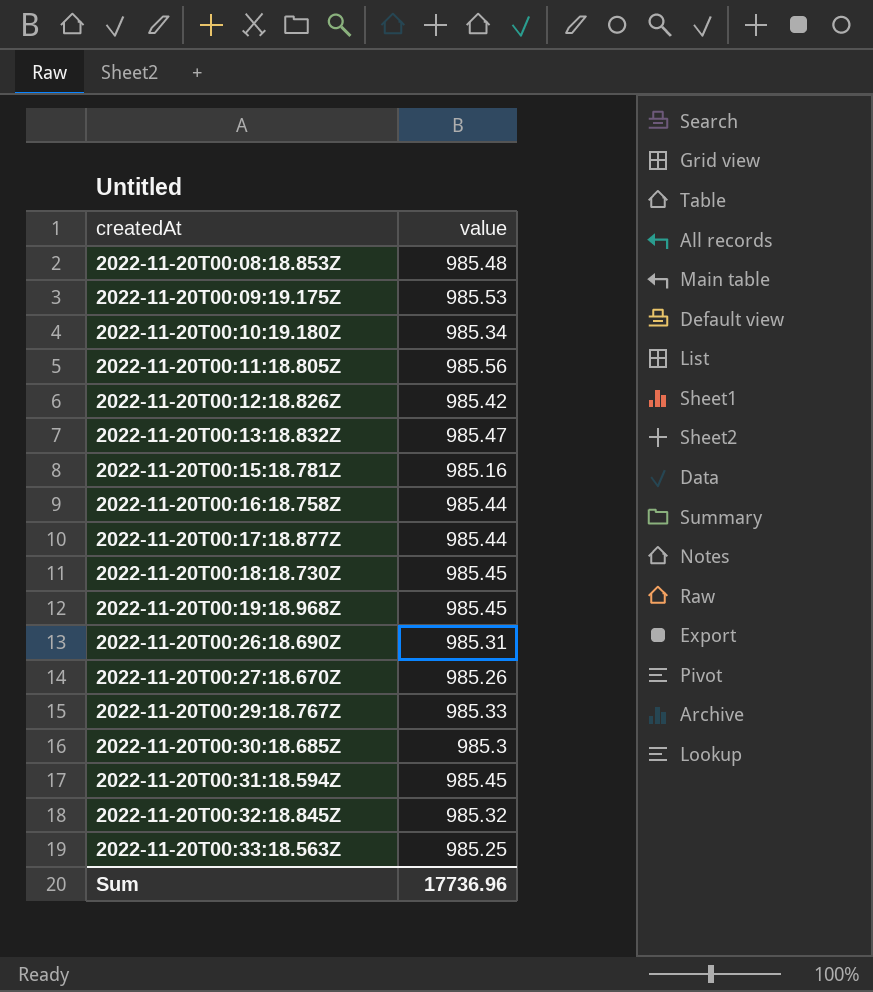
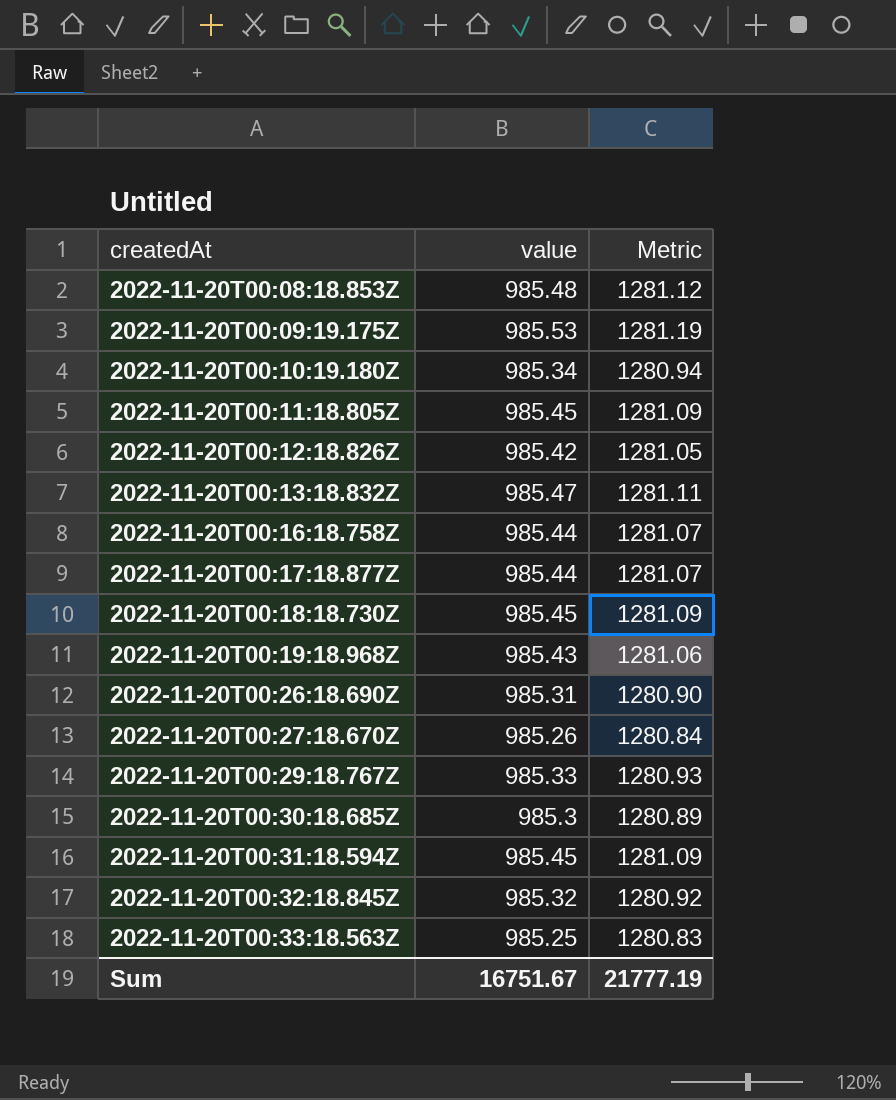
column Metric | formula: none -> [value] * 1.3
row 2022-11-20T00:15:18.781Z: 985.16 -> none
2022-11-20T00:11:18.805Z | value: 985.56 -> 985.45
2022-11-20T00:19:18.968Z | value: 985.45 -> 985.43
Sum | value: 17736.96 -> 16751.67

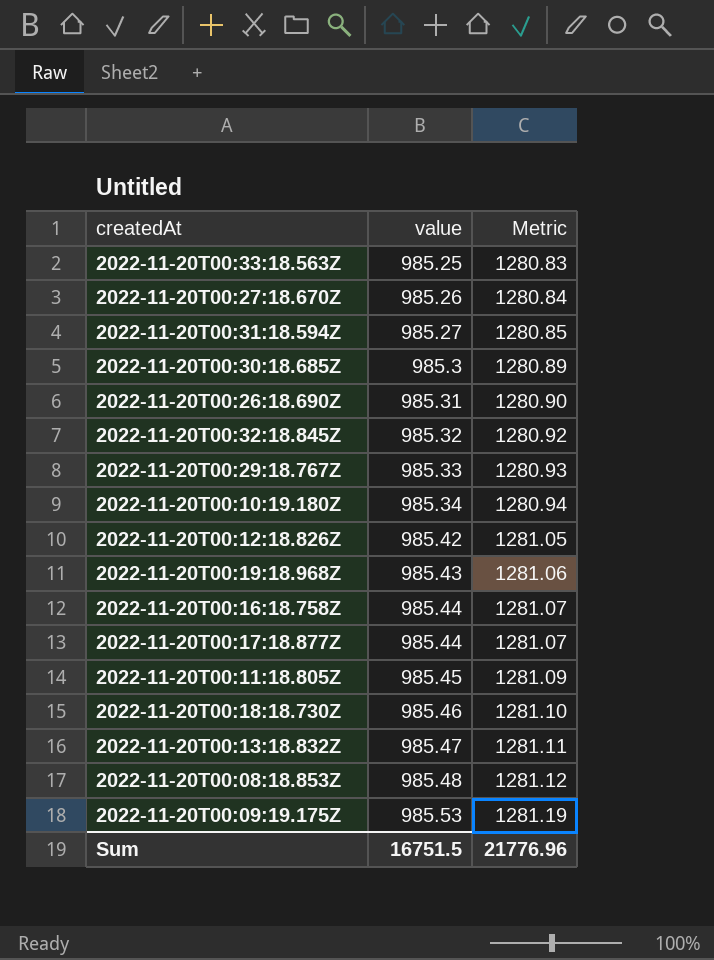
row order: createdAt ascending -> value ascending
2022-11-20T00:31:18.594Z | value: 985.45 -> 985.27
2022-11-20T00:31:18.594Z | Metric: 1281.09 -> 1280.85
2022-11-20T00:18:18.730Z | value: 985.45 -> 985.46
2022-11-20T00:18:18.730Z | Metric: 1281.09 -> 1281.10
Sum | value: 16751.67 -> 16751.5
Sum | Metric: 21777.19 -> 21776.96

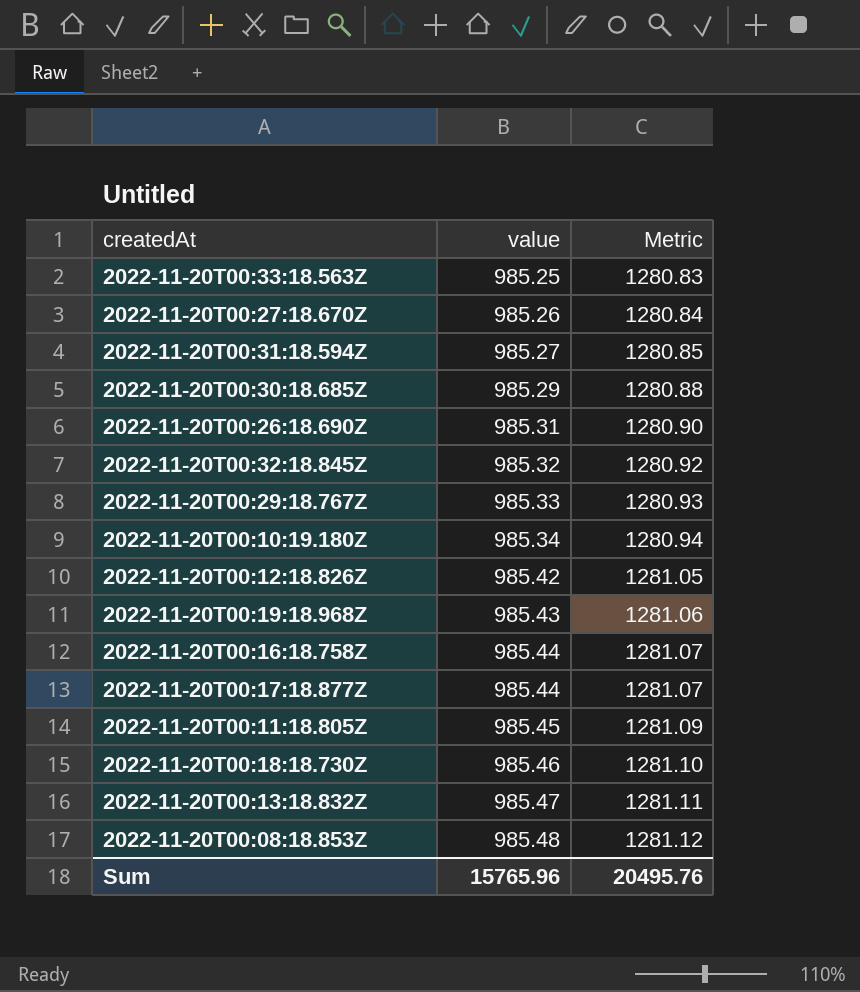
row 2022-11-20T00:09:19.175Z: 985.53 | 1281.19 -> none
2022-11-20T00:30:18.685Z | value: 985.3 -> 985.29
2022-11-20T00:30:18.685Z | Metric: 1280.89 -> 1280.88
Sum | value: 16751.5 -> 15765.96
Sum | Metric: 21776.96 -> 20495.76

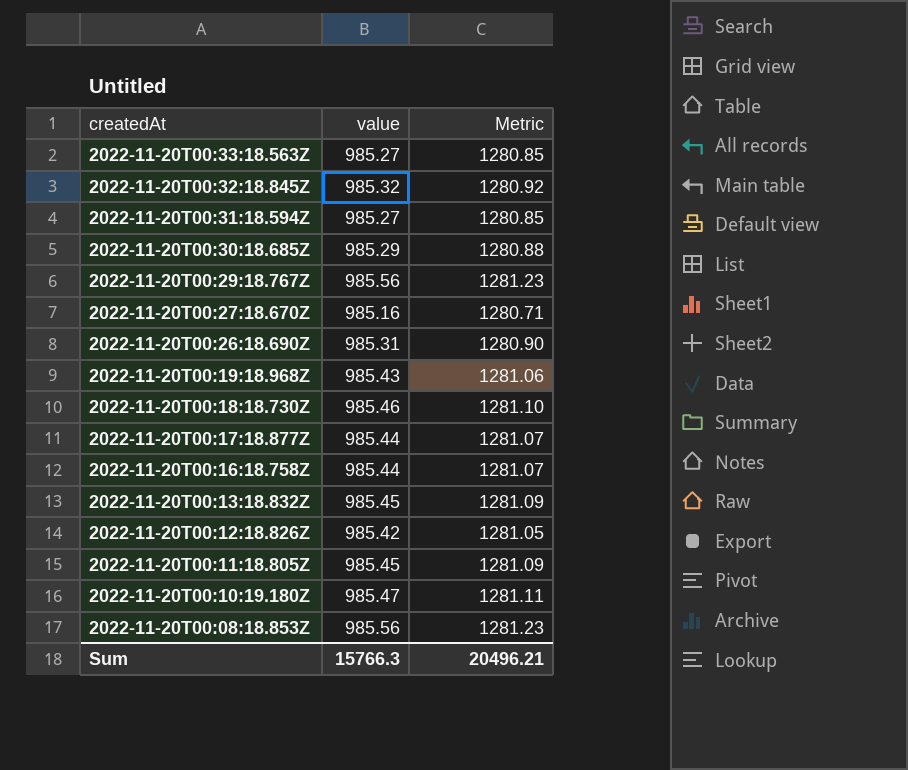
row order: value ascending -> createdAt descending
2022-11-20T00:33:18.563Z | value: 985.25 -> 985.27
2022-11-20T00:33:18.563Z | Metric: 1280.83 -> 1280.85
2022-11-20T00:29:18.767Z | value: 985.33 -> 985.56
2022-11-20T00:29:18.767Z | Metric: 1280.93 -> 1281.23
2022-11-20T00:27:18.670Z | value: 985.26 -> 985.16
2022-11-20T00:27:18.670Z | Metric: 1280.84 -> 1280.71
2022-11-20T00:13:18.832Z | value: 985.47 -> 985.45
2022-11-20T00:13:18.832Z | Metric: 1281.11 -> 1281.09
2022-11-20T00:10:19.180Z | value: 985.34 -> 985.47
2022-11-20T00:10:19.180Z | Metric: 1280.94 -> 1281.11
2022-11-20T00:08:18.853Z | value: 985.48 -> 985.56
2022-11-20T00:08:18.853Z | Metric: 1281.12 -> 1281.23
Sum | value: 15765.96 -> 15766.3
Sum | Metric: 20495.76 -> 20496.21

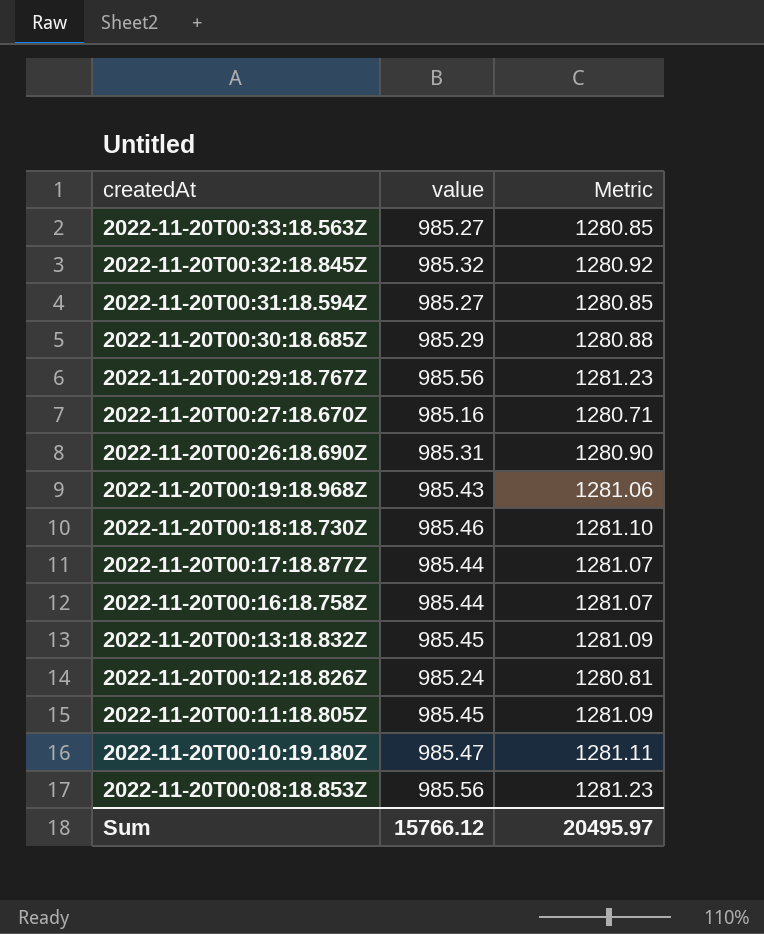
2022-11-20T00:12:18.826Z | value: 985.42 -> 985.24
2022-11-20T00:12:18.826Z | Metric: 1281.05 -> 1280.81
Sum | value: 15766.3 -> 15766.12
Sum | Metric: 20496.21 -> 20495.97

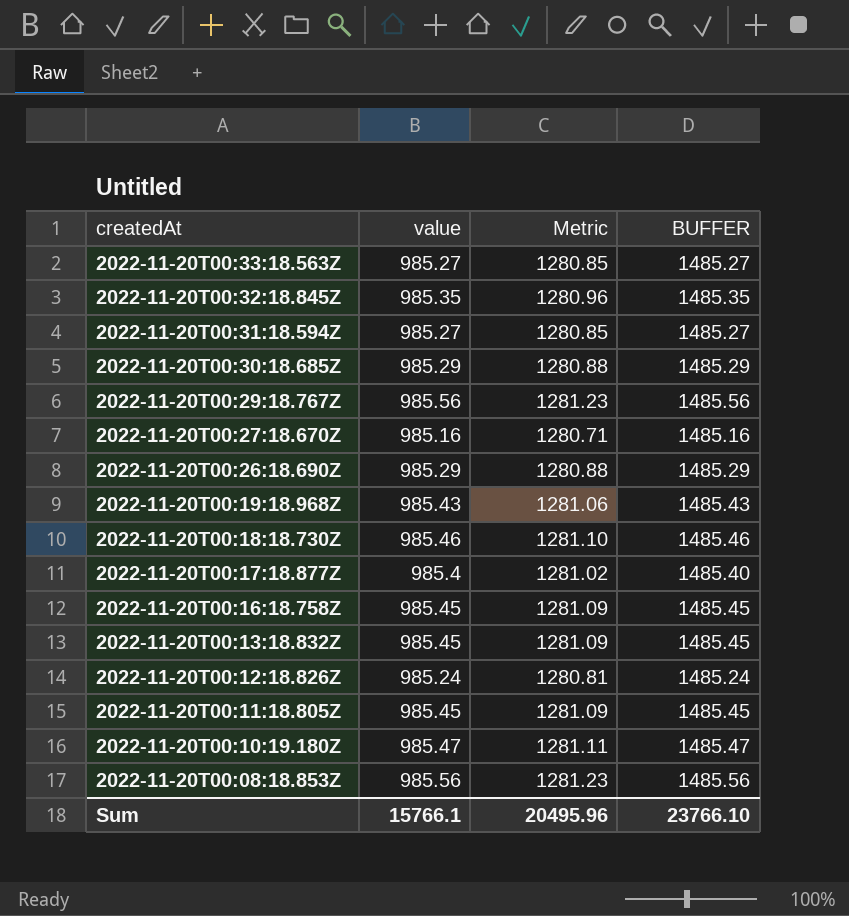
column BUFFER | formula: none -> [value] + 500
2022-11-20T00:32:18.845Z | value: 985.32 -> 985.35
2022-11-20T00:32:18.845Z | Metric: 1280.92 -> 1280.96
2022-11-20T00:26:18.690Z | value: 985.31 -> 985.29
2022-11-20T00:26:18.690Z | Metric: 1280.90 -> 1280.88
2022-11-20T00:17:18.877Z | value: 985.44 -> 985.4
2022-11-20T00:17:18.877Z | Metric: 1281.07 -> 1281.02
2022-11-20T00:16:18.758Z | value: 985.44 -> 985.45
2022-11-20T00:16:18.758Z | Metric: 1281.07 -> 1281.09
Sum | value: 15766.12 -> 15766.1
Sum | Metric: 20495.97 -> 20495.96

